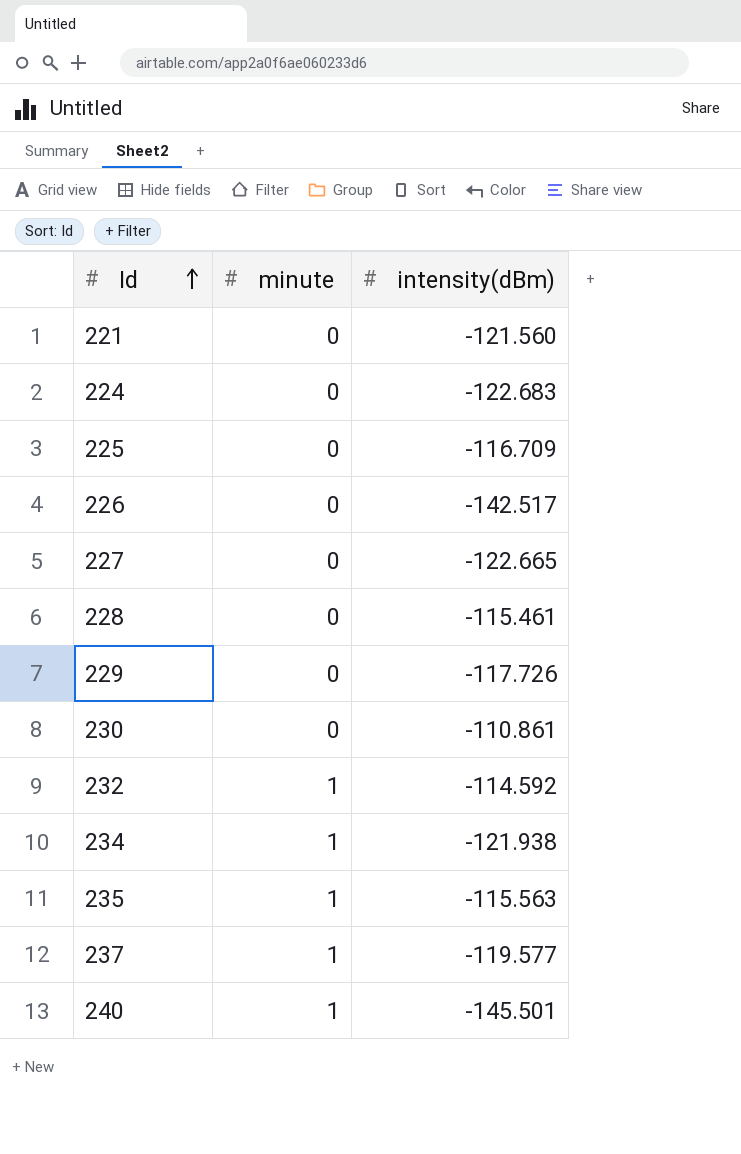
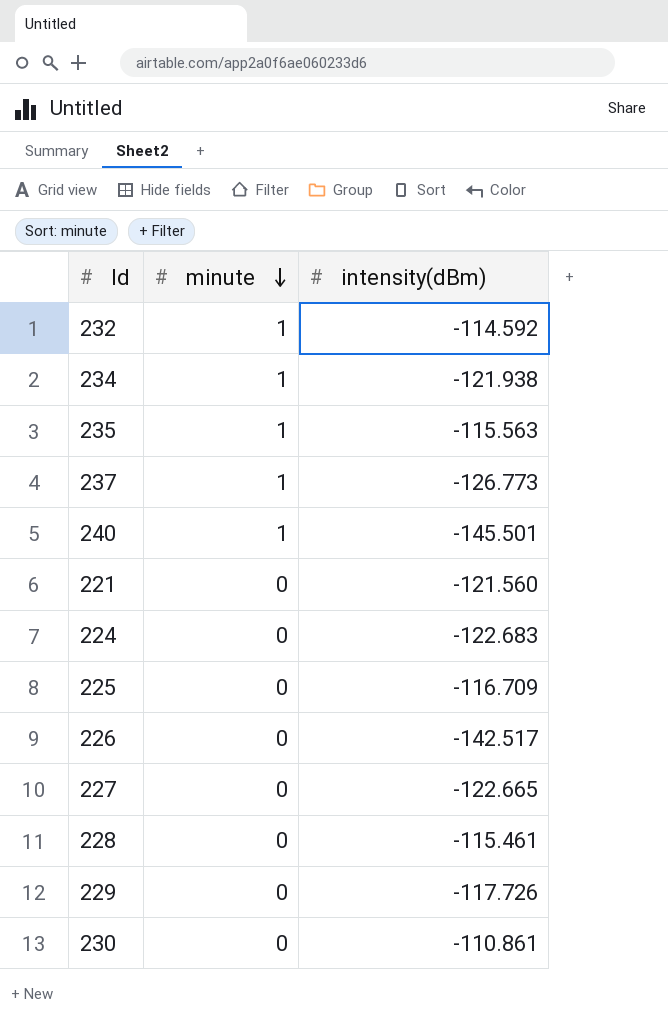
row order: Id ascending -> minute descending
237 | intensity(dBm): -119.577 -> -126.773

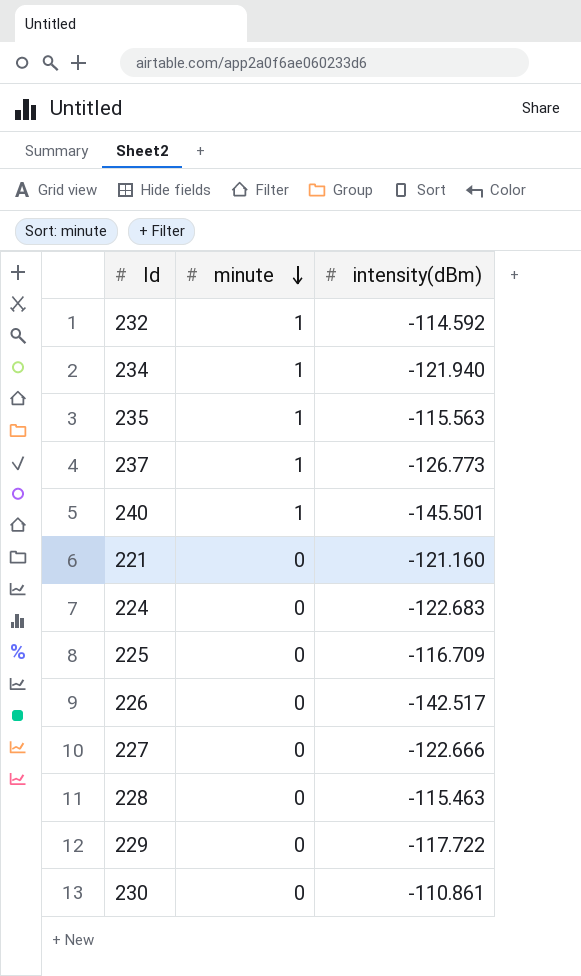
234 | intensity(dBm): -121.938 -> -121.940
221 | intensity(dBm): -121.560 -> -121.160
227 | intensity(dBm): -122.665 -> -122.666
228 | intensity(dBm): -115.461 -> -115.463
229 | intensity(dBm): -117.726 -> -117.722

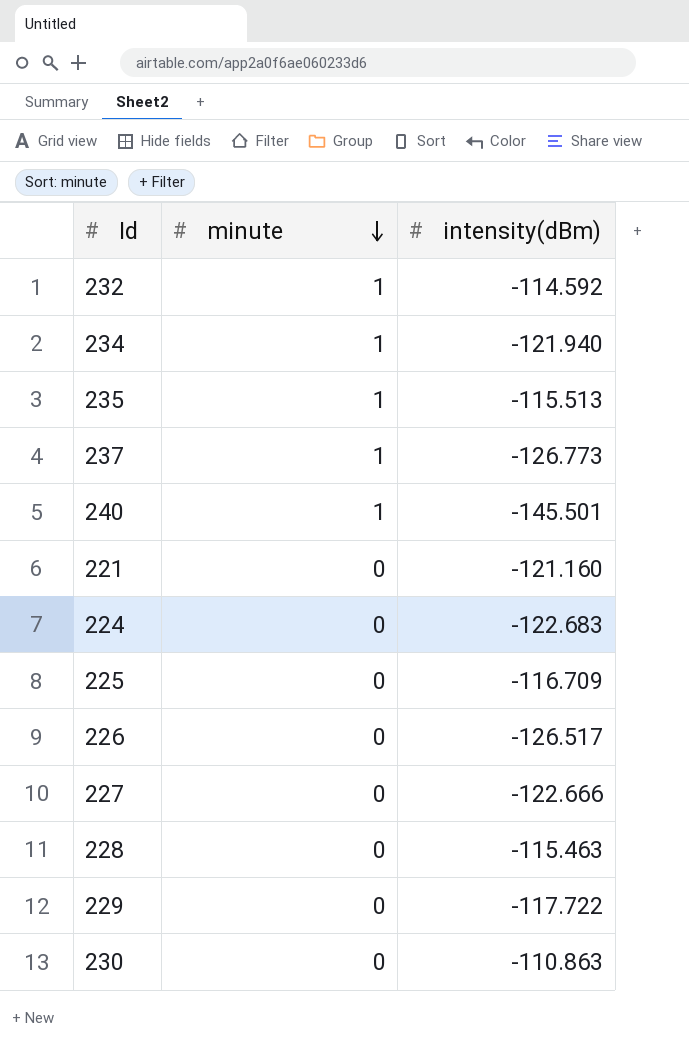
235 | intensity(dBm): -115.563 -> -115.513
226 | intensity(dBm): -142.517 -> -126.517
230 | intensity(dBm): -110.861 -> -110.863

